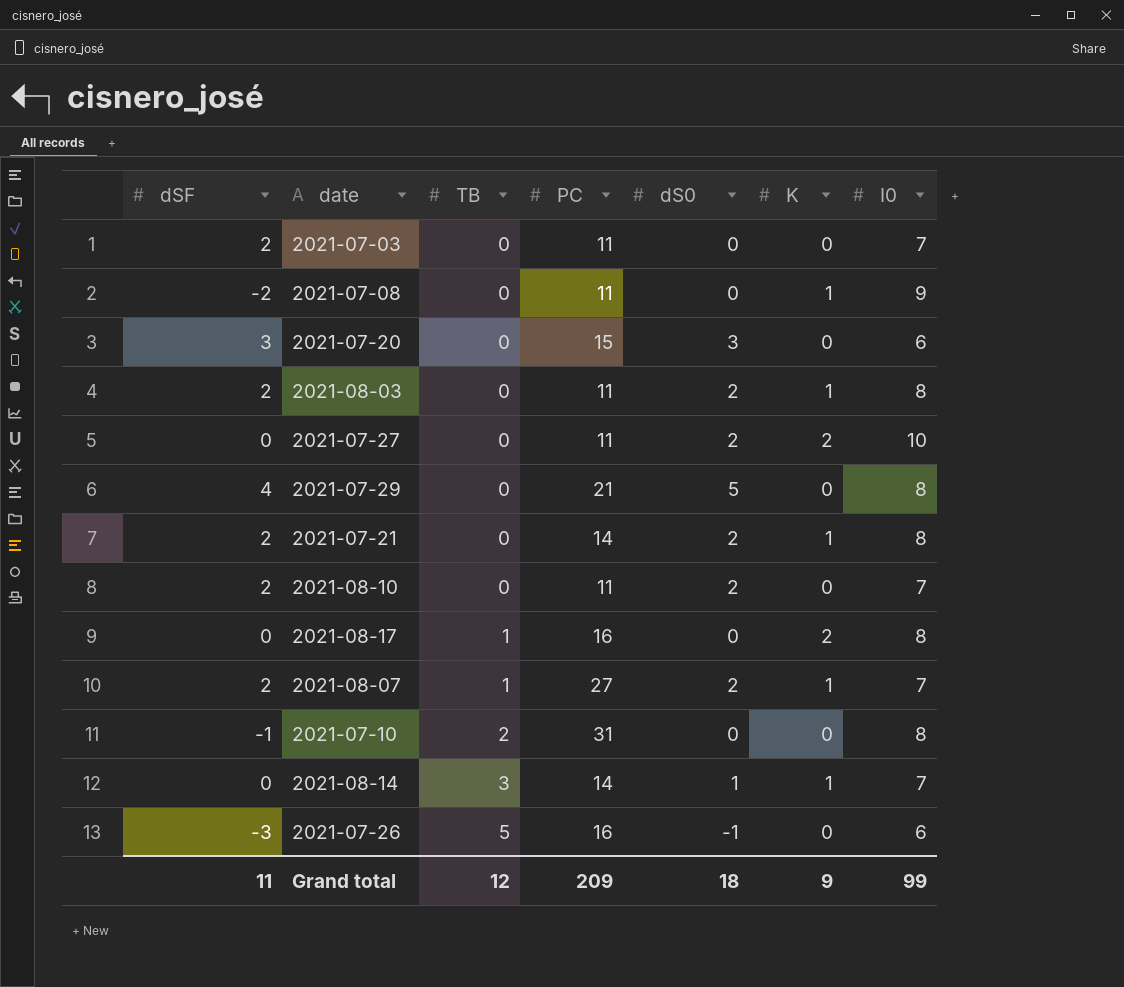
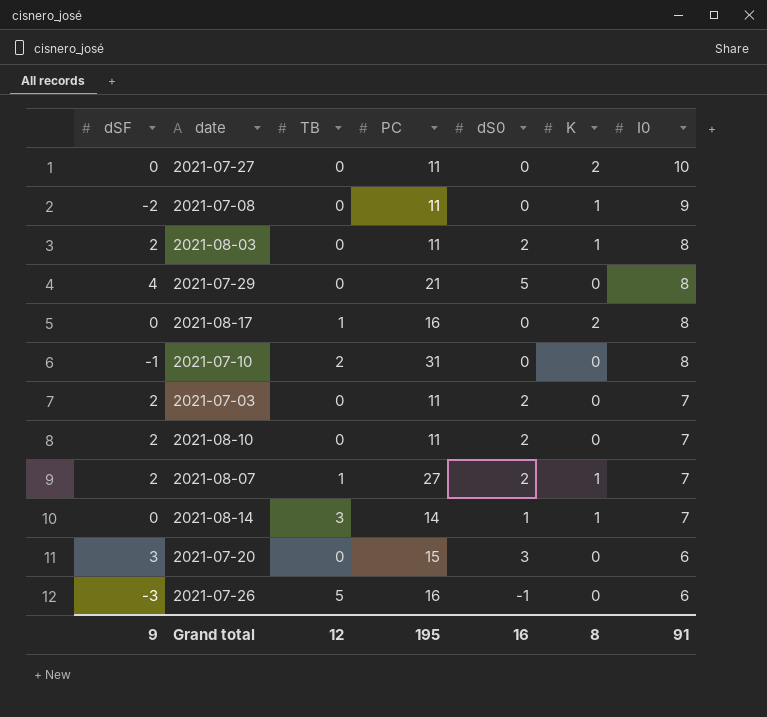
row order: TB ascending -> I0 descending
row 2021-07-21: 2 | 0 | 14 | 2 | 1 | 8 -> none
2021-07-27 | dS0: 2 -> 0
2021-07-03 | dS0: 0 -> 2
Grand total | dSF: 11 -> 9
Grand total | PC: 209 -> 195
Grand total | dS0: 18 -> 16
Grand total | K: 9 -> 8
Grand total | I0: 99 -> 91

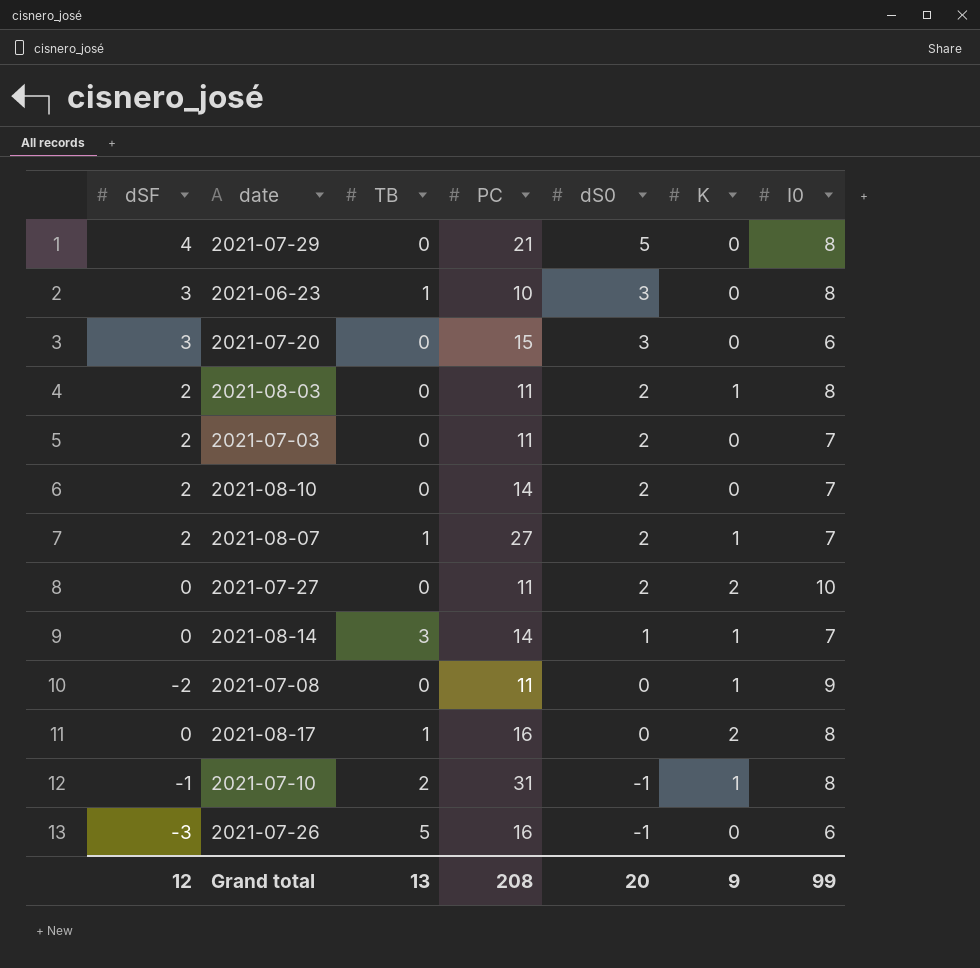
row order: I0 descending -> dS0 descending
row 2021-06-23: none -> 3 | 1 | 10 | 3 | 0 | 8
2021-08-10 | PC: 11 -> 14
2021-07-27 | dS0: 0 -> 2
2021-07-10 | dS0: 0 -> -1
2021-07-10 | K: 0 -> 1
Grand total | dSF: 9 -> 12
Grand total | TB: 12 -> 13
Grand total | PC: 195 -> 208
Grand total | dS0: 16 -> 20
Grand total | K: 8 -> 9
Grand total | I0: 91 -> 99

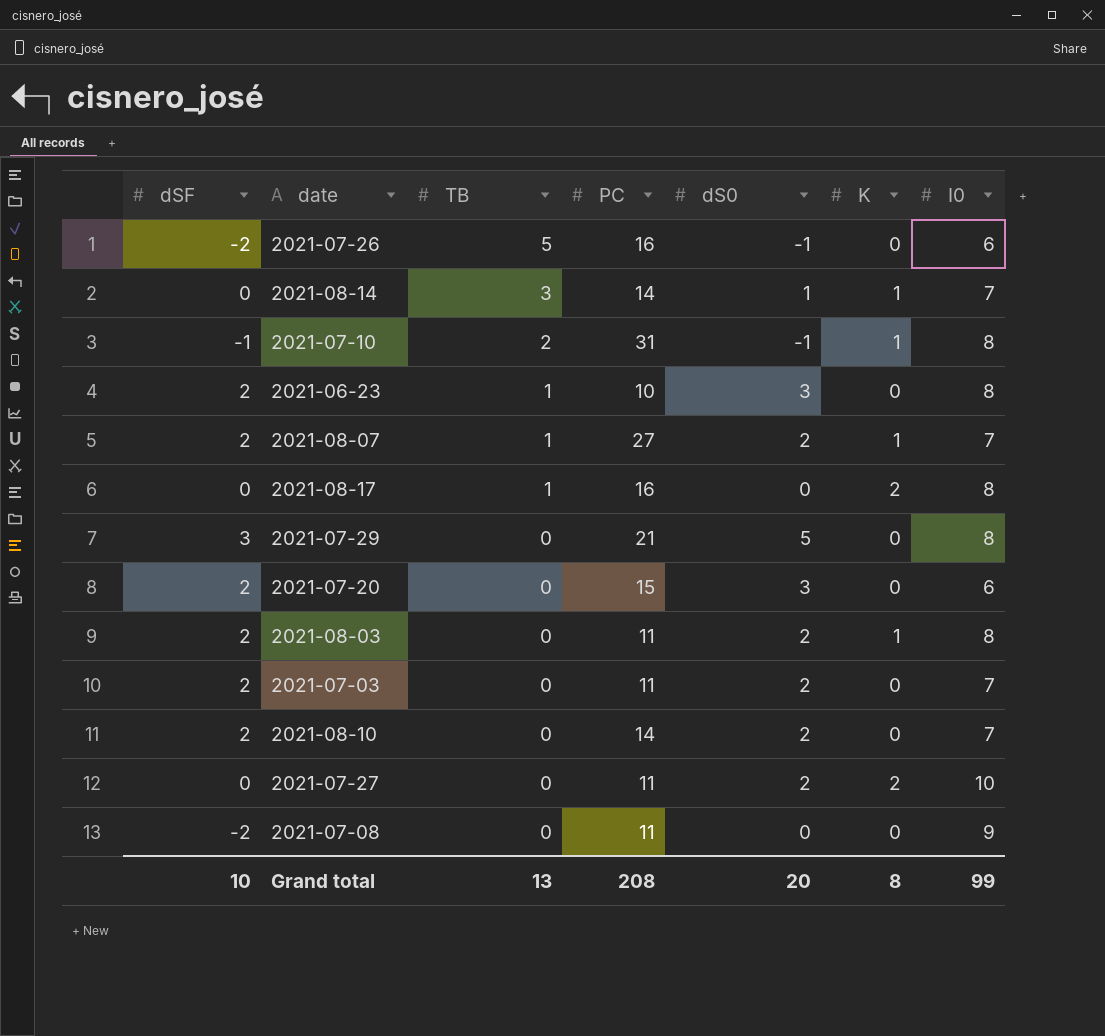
row order: dS0 descending -> TB descending
2021-07-26 | dSF: -3 -> -2
2021-06-23 | dSF: 3 -> 2
2021-07-29 | dSF: 4 -> 3
2021-07-20 | dSF: 3 -> 2
2021-07-08 | K: 1 -> 0
Grand total | dSF: 12 -> 10
Grand total | K: 9 -> 8

